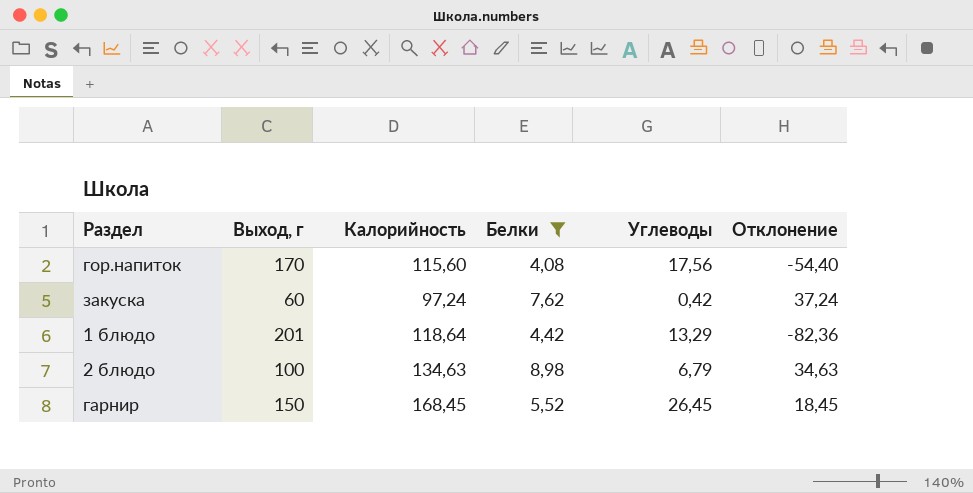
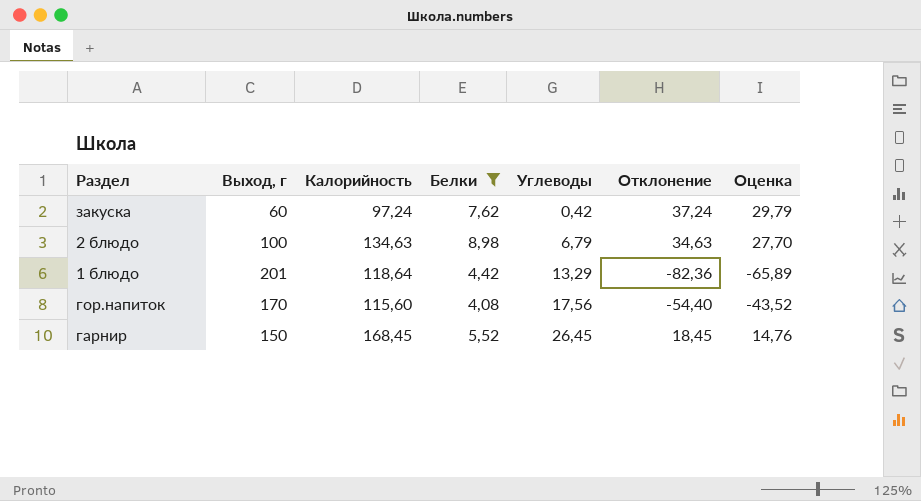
row order: none -> Углеводы ascending
column Оценка | formula: none -> [Отклонение] * 0,8

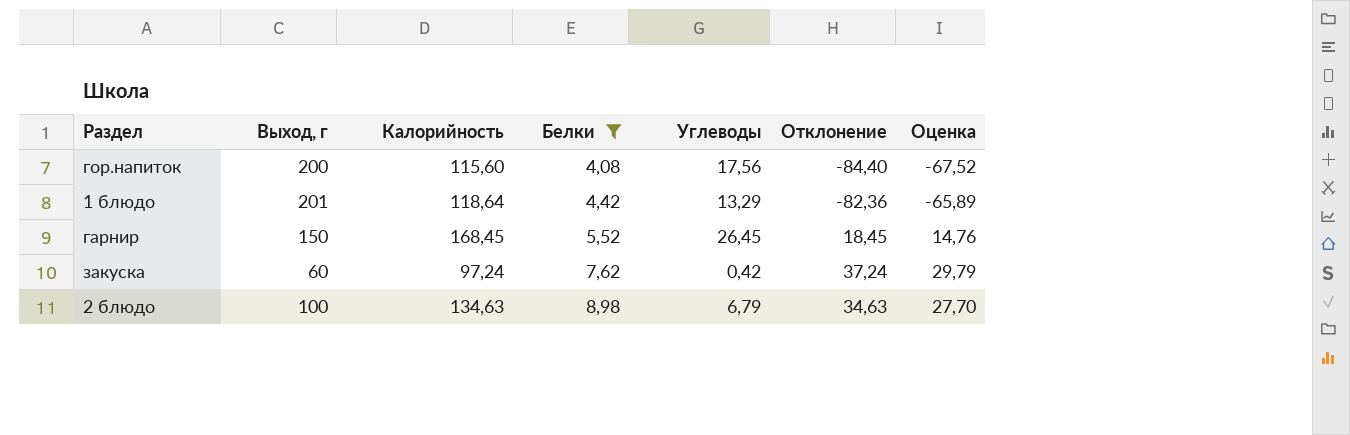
row order: Углеводы ascending -> Белки ascending
гор.напиток | Выход, г: 170 -> 200
гор.напиток | Отклонение: -54,40 -> -84,40
гор.напиток | Оценка: -43,52 -> -67,52

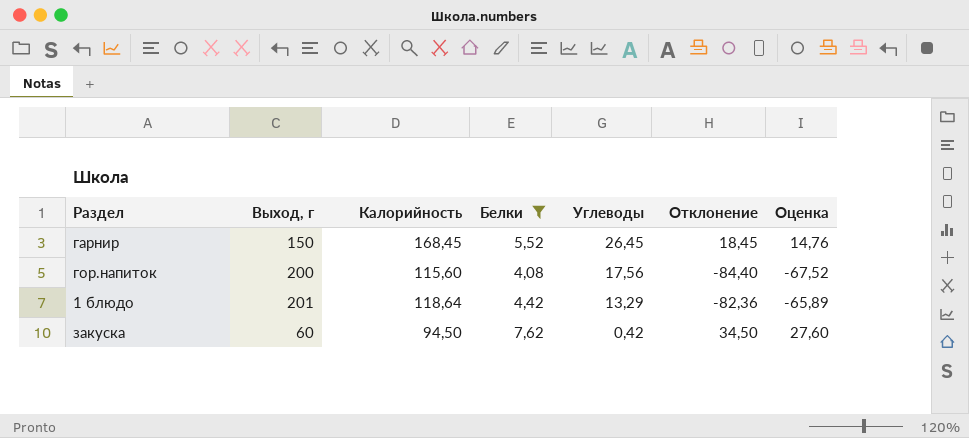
row order: Белки ascending -> Углеводы descending
row 2 блюдо: 100 | 134,63 | 8,98 | 6,79 | 34,63 | 27,70 -> none
закуска | Калорийность: 97,24 -> 94,50
закуска | Отклонение: 37,24 -> 34,50
закуска | Оценка: 29,79 -> 27,60

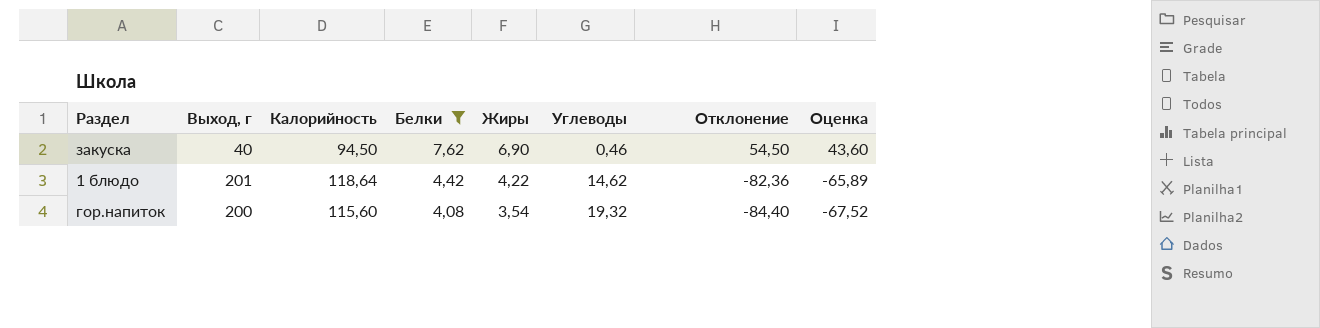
row order: Углеводы descending -> Белки descending
column Жиры | position: none -> 5
row гарнир: 150 | 168,45 | 5,52 | 26,45 | 18,45 | 14,76 -> none
закуска | Выход, г: 60 -> 40
закуска | Углеводы: 0,42 -> 0,46
закуска | Отклонение: 34,50 -> 54,50
закуска | Оценка: 27,60 -> 43,60
1 блюдо | Углеводы: 13,29 -> 14,62
гор.напиток | Углеводы: 17,56 -> 19,32

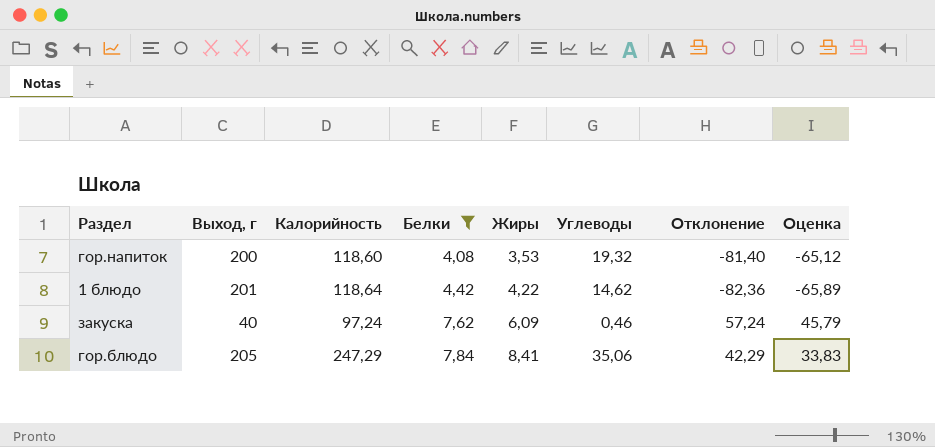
row order: Белки descending -> Белки ascending
гор.напиток | Калорийность: 115,60 -> 118,60
гор.напиток | Жиры: 3,54 -> 3,53
гор.напиток | Отклонение: -84,40 -> -81,40
гор.напиток | Оценка: -67,52 -> -65,12
закуска | Калорийность: 94,50 -> 97,24
закуска | Жиры: 6,90 -> 6,09
закуска | Отклонение: 54,50 -> 57,24
закуска | Оценка: 43,60 -> 45,79
row гор.блюдо: none -> 205 | 247,29 | 7,84 | 8,41 | 35,06 | 42,29 | 33,83

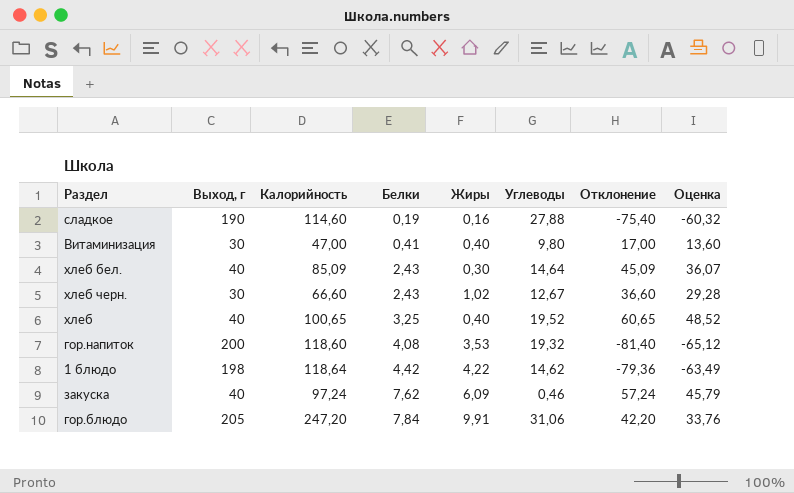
filter: Белки >= 4,08 -> none
1 блюдо | Выход, г: 201 -> 198
1 блюдо | Отклонение: -82,36 -> -79,36
1 блюдо | Оценка: -65,89 -> -63,49
гор.блюдо | Калорийность: 247,29 -> 247,20
гор.блюдо | Жиры: 8,41 -> 9,91
гор.блюдо | Углеводы: 35,06 -> 31,06
гор.блюдо | Отклонение: 42,29 -> 42,20
гор.блюдо | Оценка: 33,83 -> 33,76

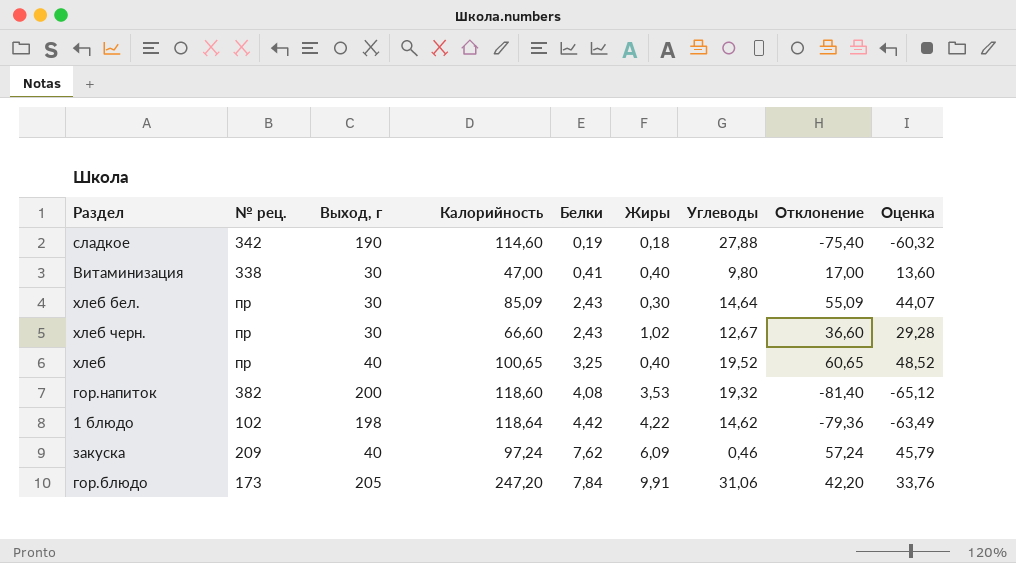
column № рец. | position: none -> 2
сладкое | Жиры: 0,16 -> 0,18
хлеб бел. | Выход, г: 40 -> 30
хлеб бел. | Отклонение: 45,09 -> 55,09
хлеб бел. | Оценка: 36,07 -> 44,07

